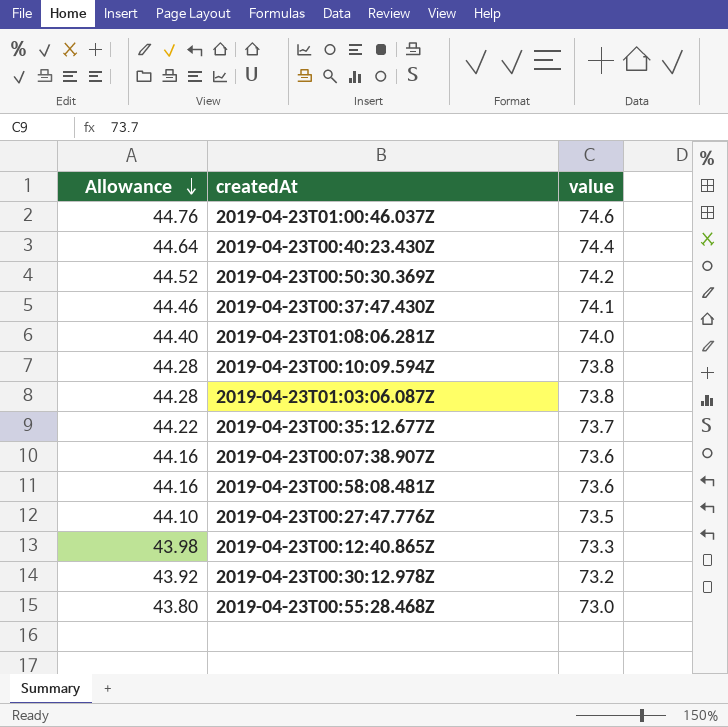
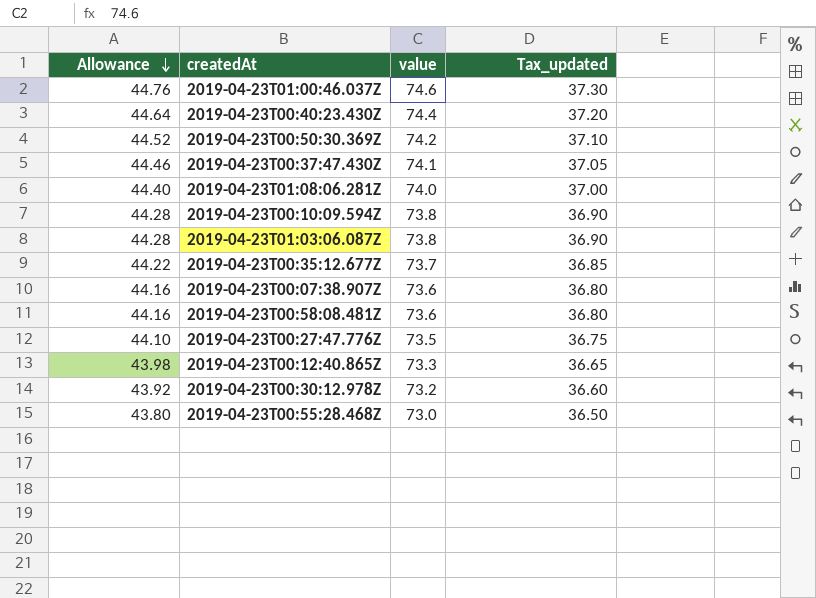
column Tax_updated | formula: none -> [value] * 0.5

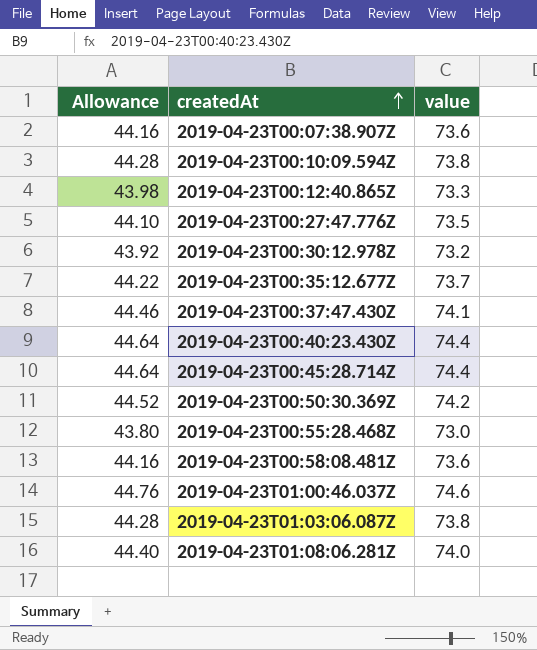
row order: Allowance descending -> createdAt ascending
column Tax_updated | formula: [value] * 0.5 -> none
row 2019-04-23T00:45:28.714Z: none -> 44.64 | 74.4

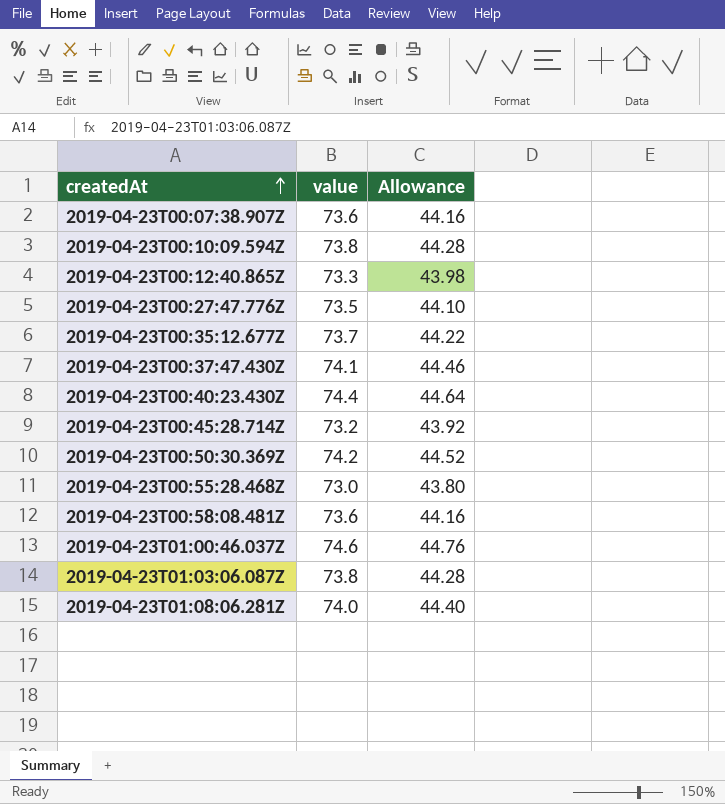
column Allowance | position: 1 -> 3
row 2019-04-23T00:30:12.978Z: 43.92 | 73.2 -> none
2019-04-23T00:45:28.714Z | value: 74.4 -> 73.2
2019-04-23T00:45:28.714Z | Allowance: 44.64 -> 43.92

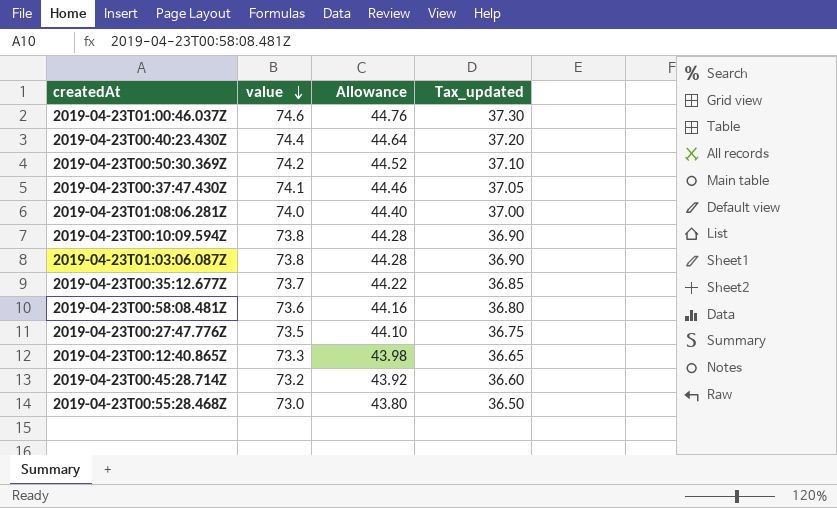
row order: createdAt ascending -> value descending
column Tax_updated | formula: none -> [value] * 0.5
row 2019-04-23T00:07:38.907Z: 73.6 | 44.16 -> none

